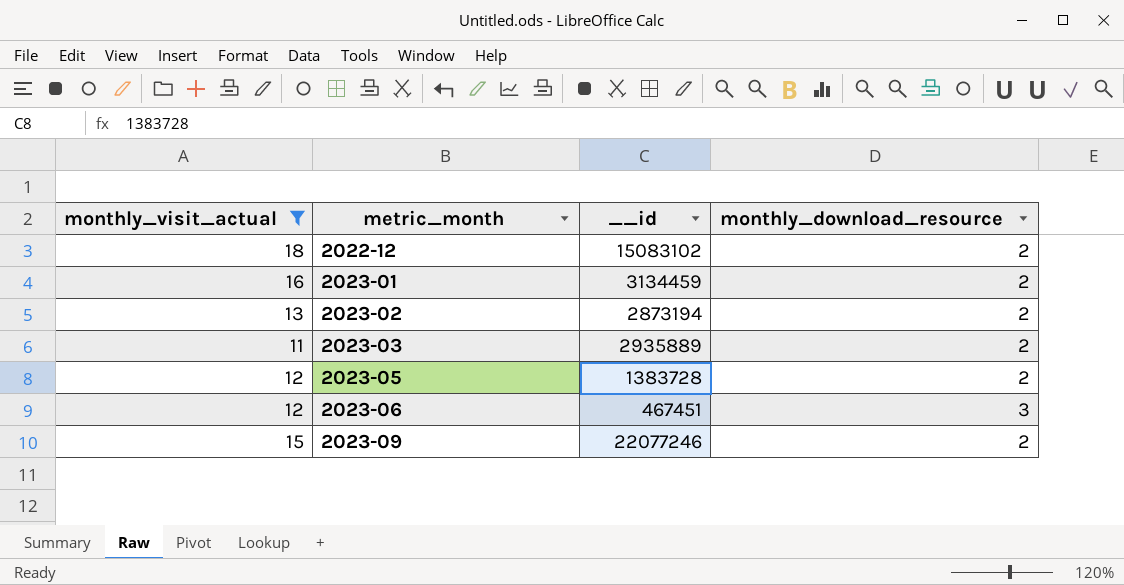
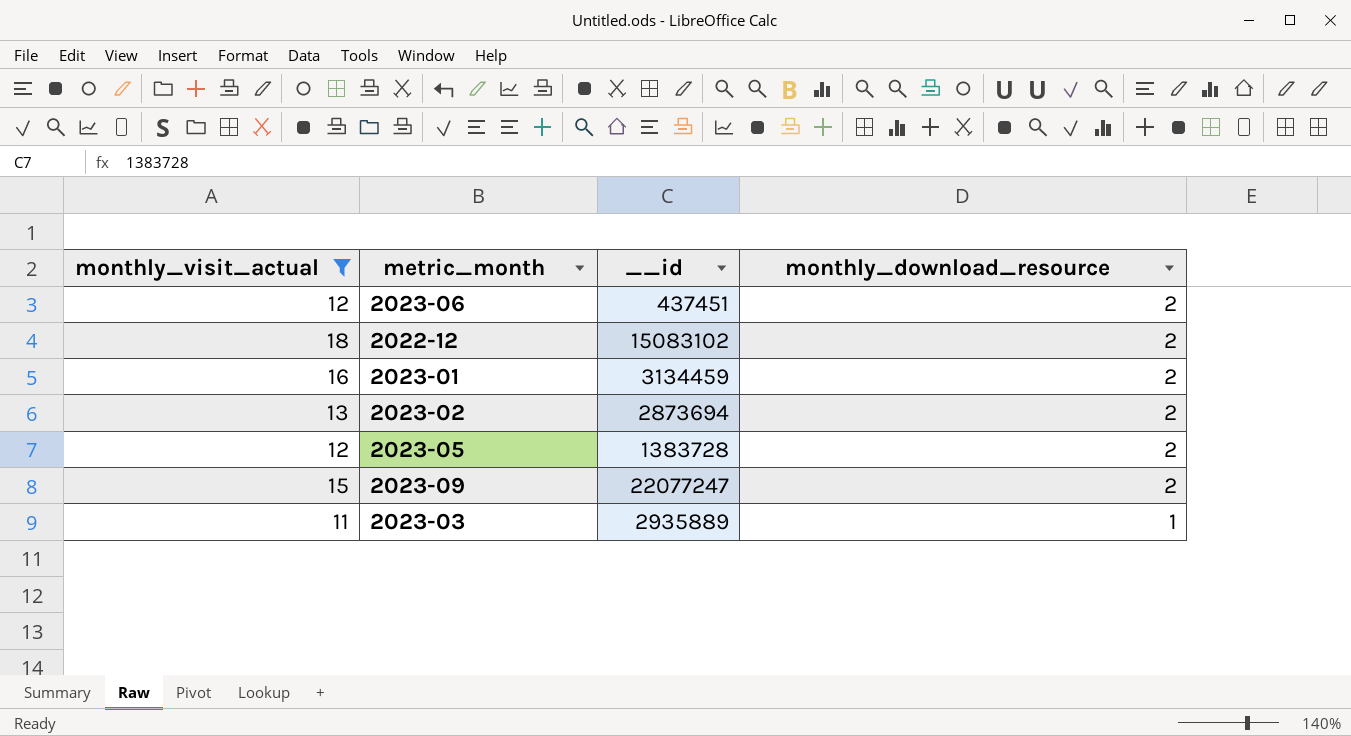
row order: metric_month ascending -> monthly_download_resource descending
2023-06 | __id: 467451 -> 437451
2023-06 | monthly_download_resource: 3 -> 2
2023-02 | __id: 2873194 -> 2873694
2023-09 | __id: 22077246 -> 22077247
2023-03 | monthly_download_resource: 2 -> 1

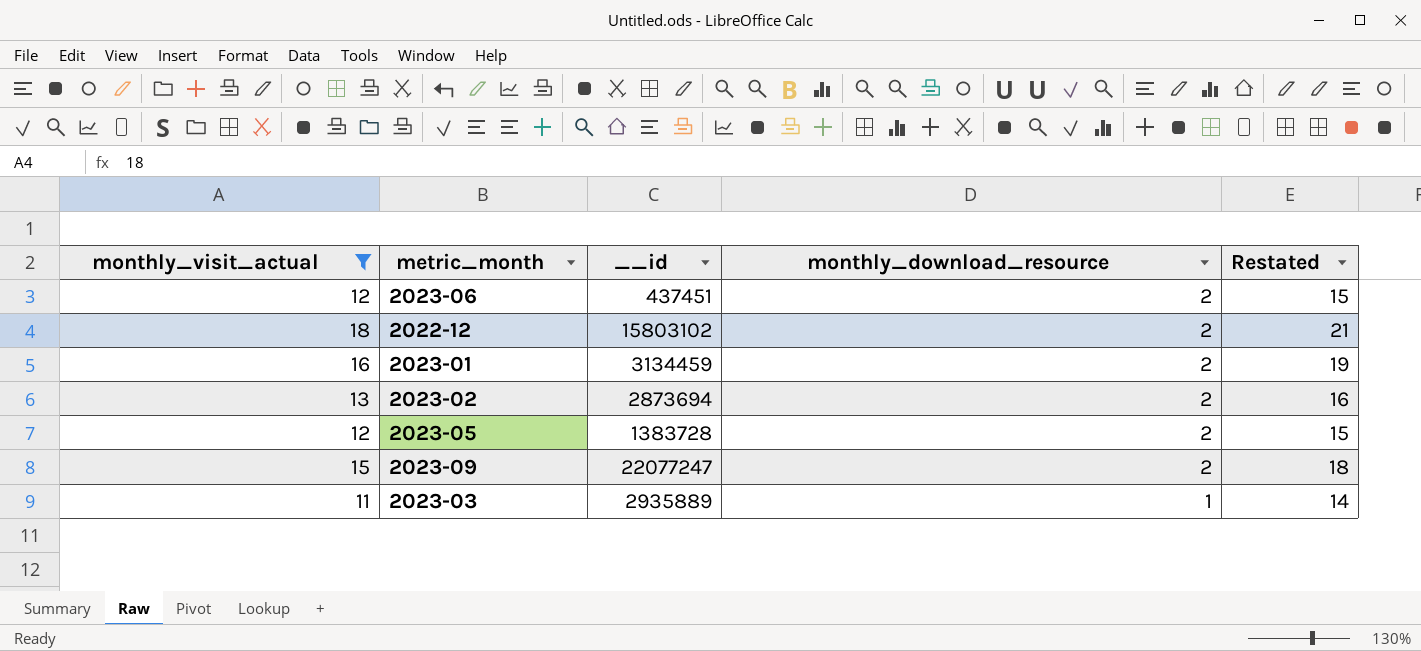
column Restated | formula: none -> [monthly_visit_actual] + 3
2022-12 | __id: 15083102 -> 15803102

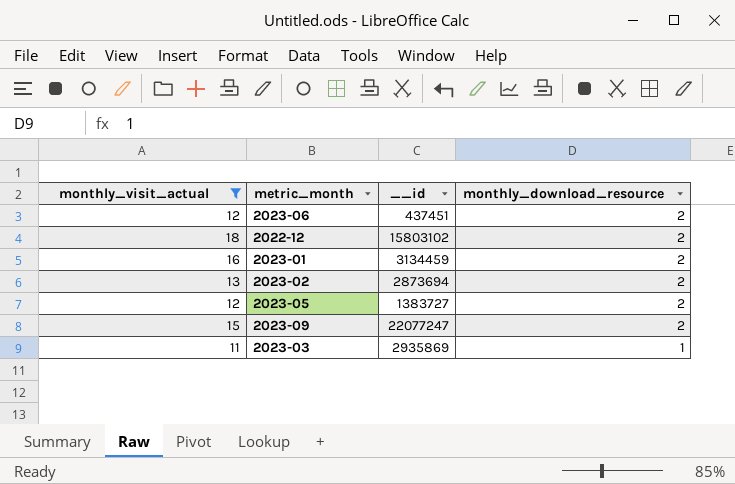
column Restated | formula: [monthly_visit_actual] + 3 -> none
2023-05 | __id: 1383728 -> 1383727
2023-03 | __id: 2935889 -> 2935869

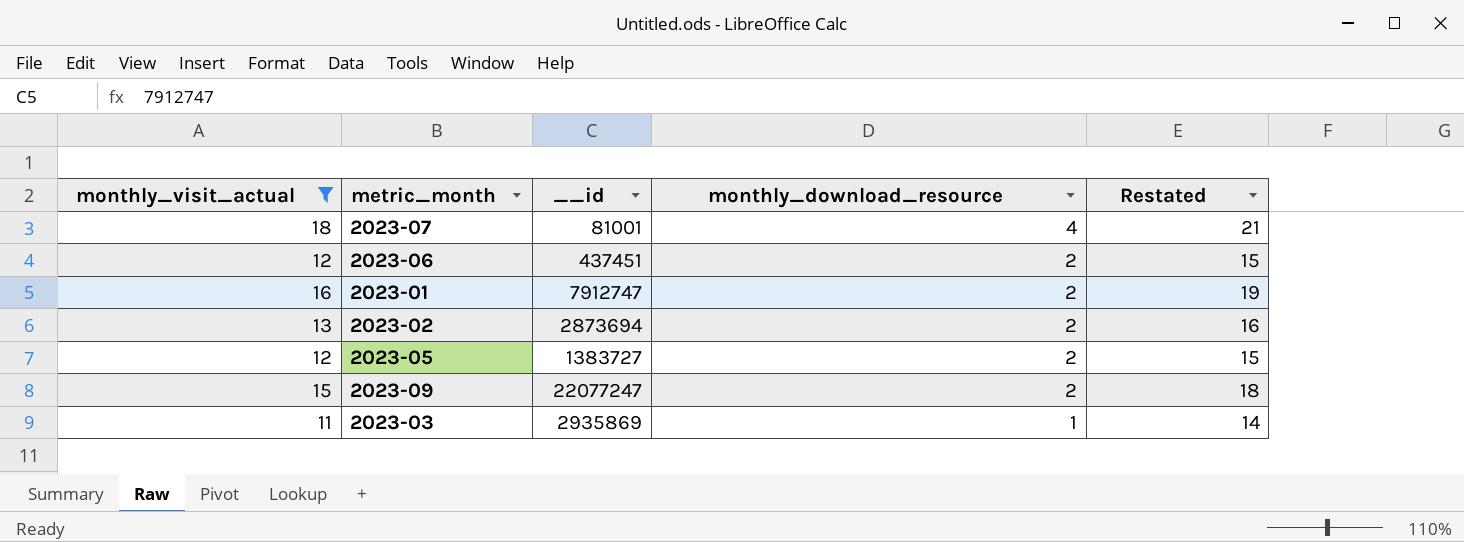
column Restated | formula: none -> [monthly_visit_actual] + 3
row 2022-12: 18 | 15803102 | 2 -> none
row 2023-07: none -> 18 | 81001 | 4 | 21
2023-01 | __id: 3134459 -> 7912747

